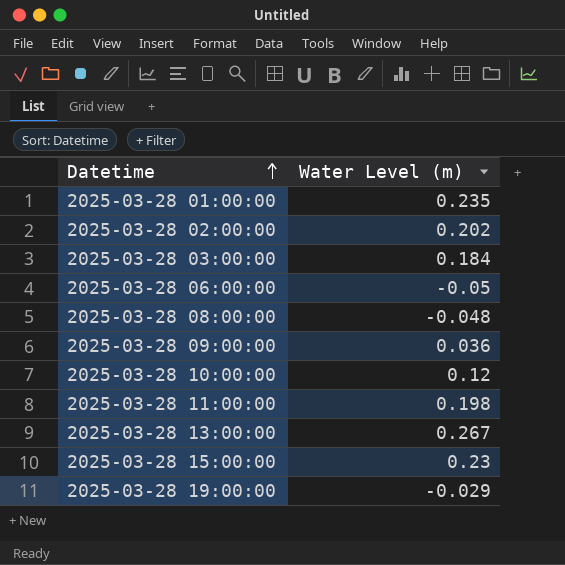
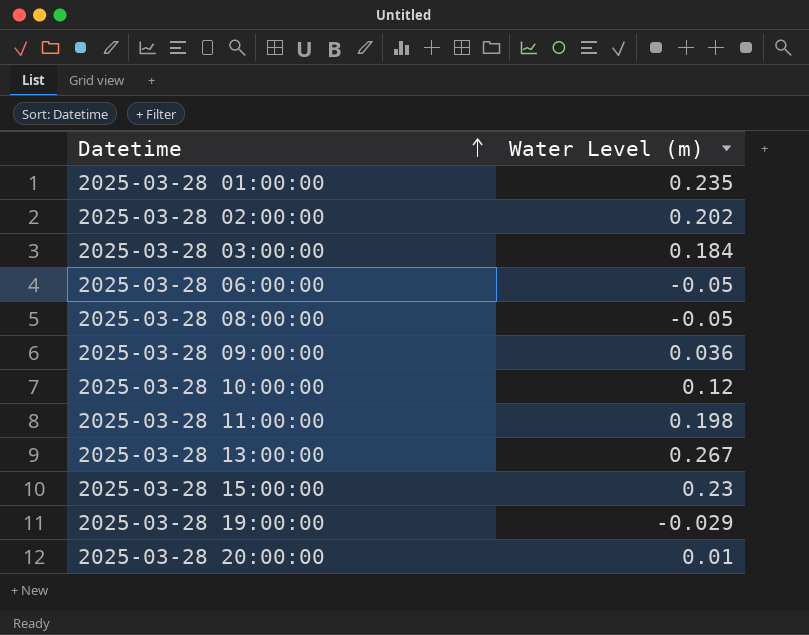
2025-03-28 08:00:00 | Water Level (m): -0.048 -> -0.05
row 2025-03-28 20:00:00: none -> 0.01

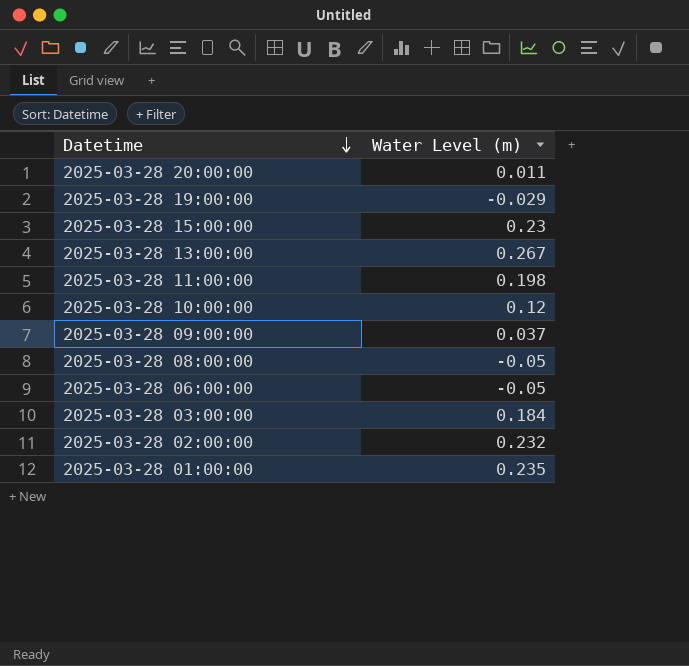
row order: Datetime ascending -> Datetime descending
2025-03-28 20:00:00 | Water Level (m): 0.01 -> 0.011
2025-03-28 09:00:00 | Water Level (m): 0.036 -> 0.037
2025-03-28 02:00:00 | Water Level (m): 0.202 -> 0.232

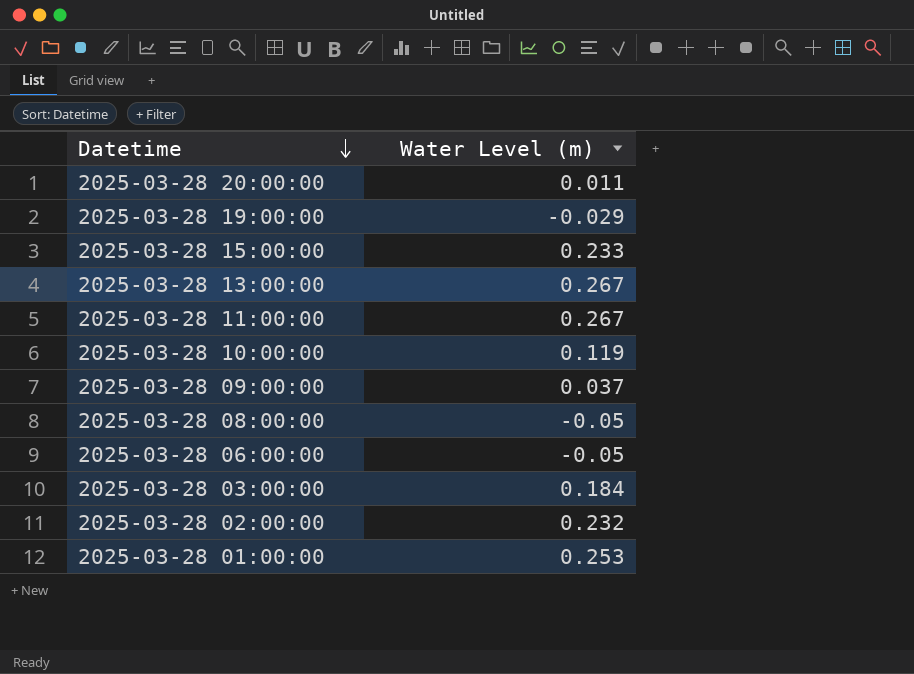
2025-03-28 15:00:00 | Water Level (m): 0.23 -> 0.233
2025-03-28 11:00:00 | Water Level (m): 0.198 -> 0.267
2025-03-28 10:00:00 | Water Level (m): 0.12 -> 0.119
2025-03-28 01:00:00 | Water Level (m): 0.235 -> 0.253

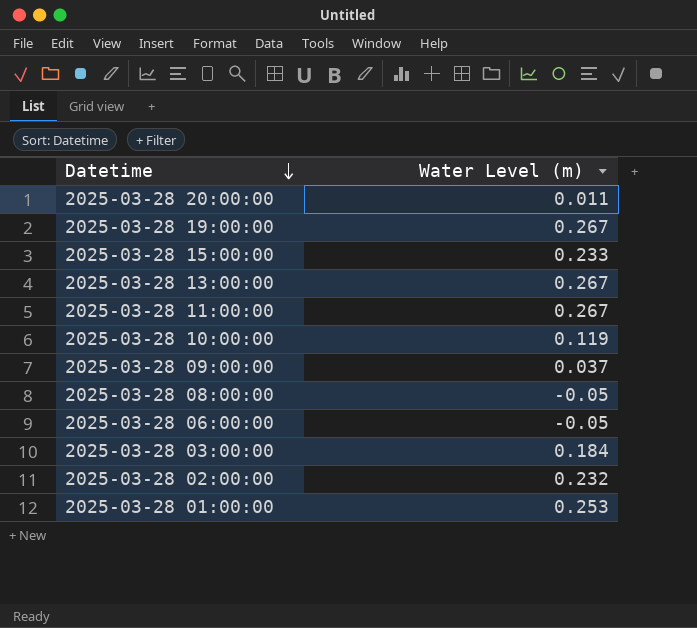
2025-03-28 19:00:00 | Water Level (m): -0.029 -> 0.267

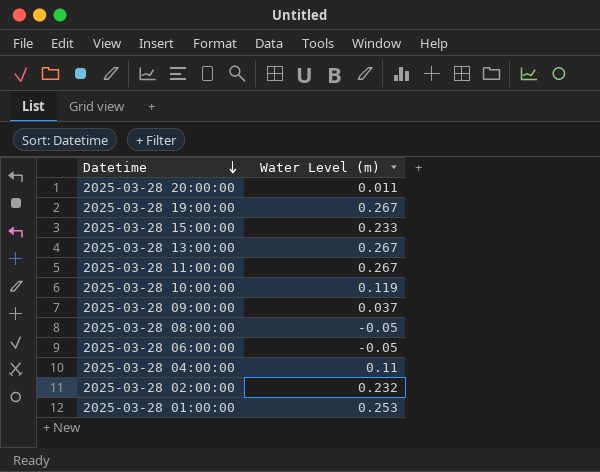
row 2025-03-28 03:00:00: 0.184 -> none
row 2025-03-28 04:00:00: none -> 0.11

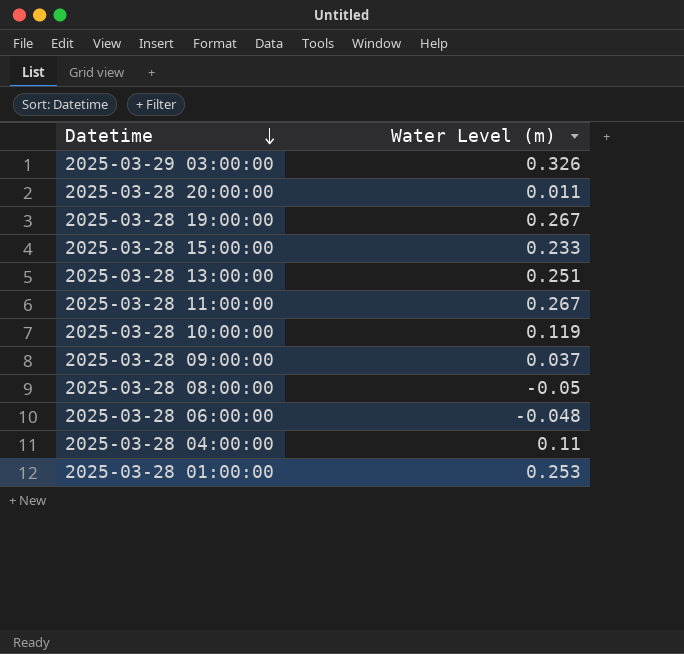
row 2025-03-28 02:00:00: 0.232 -> none
row 2025-03-29 03:00:00: none -> 0.326
2025-03-28 13:00:00 | Water Level (m): 0.267 -> 0.251
2025-03-28 06:00:00 | Water Level (m): -0.05 -> -0.048

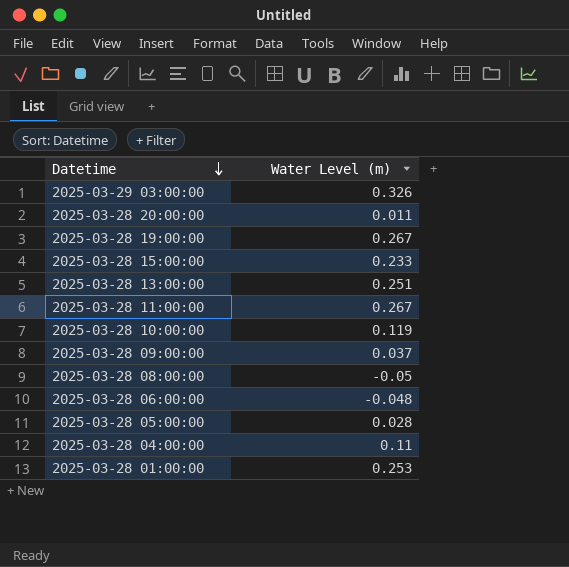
row 2025-03-28 05:00:00: none -> 0.028

